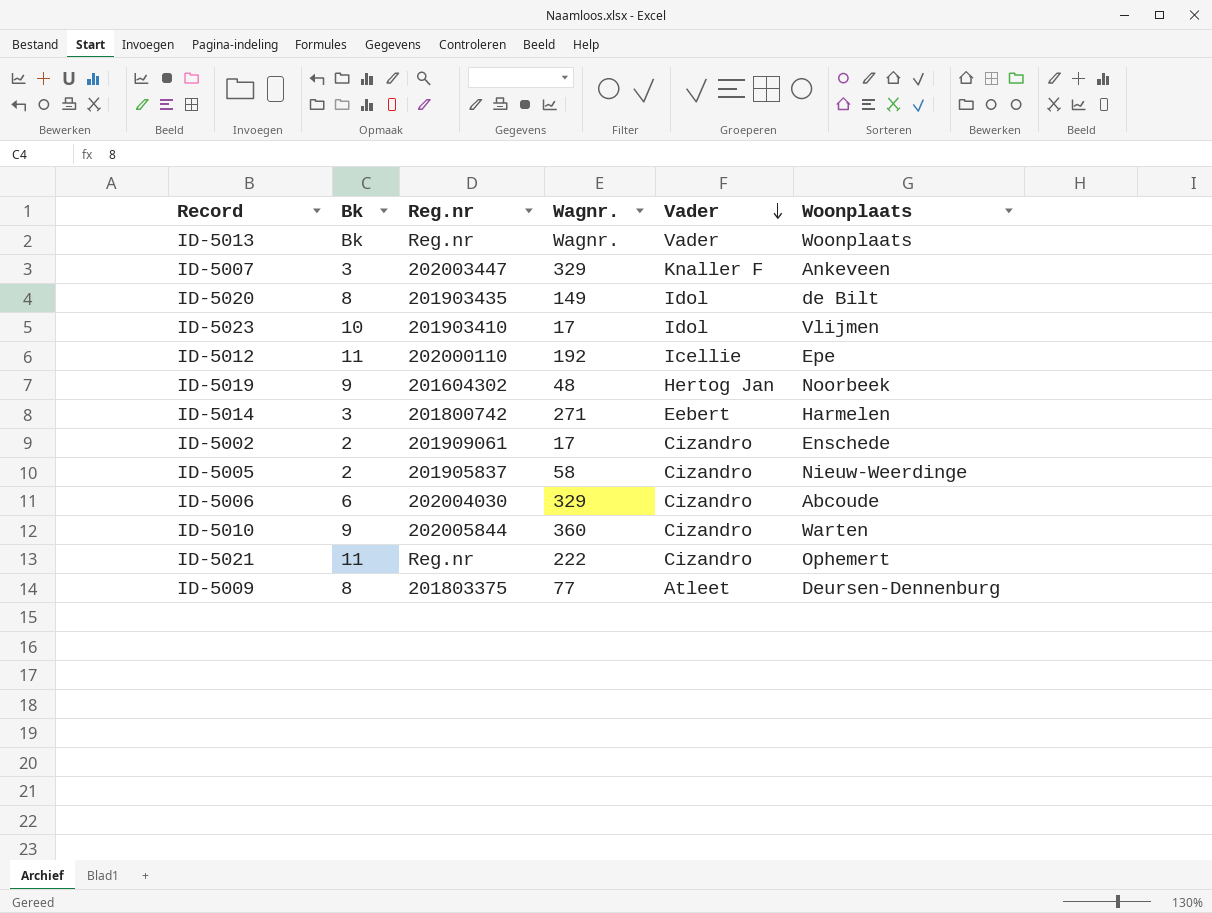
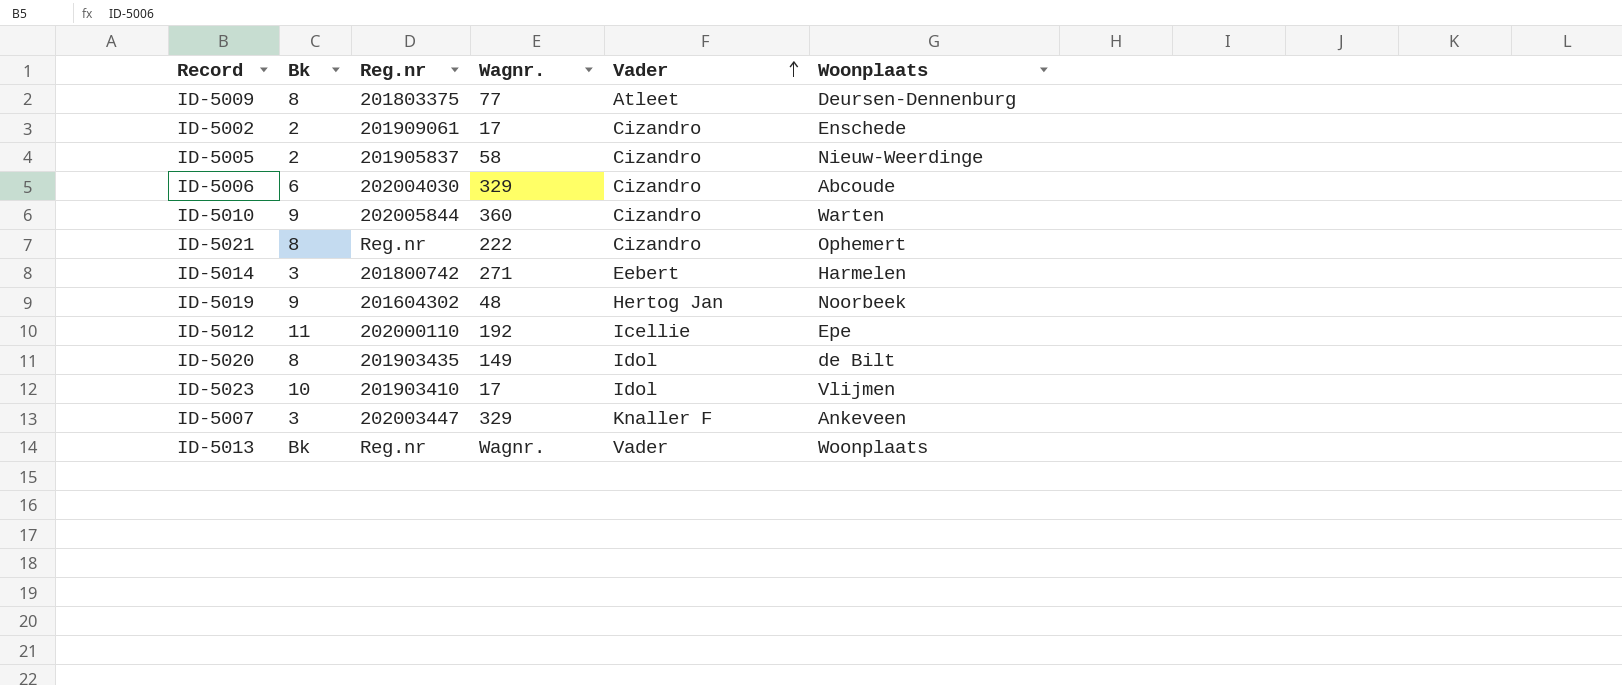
row order: Vader descending -> Vader ascending
ID-5021 | Bk: 11 -> 8

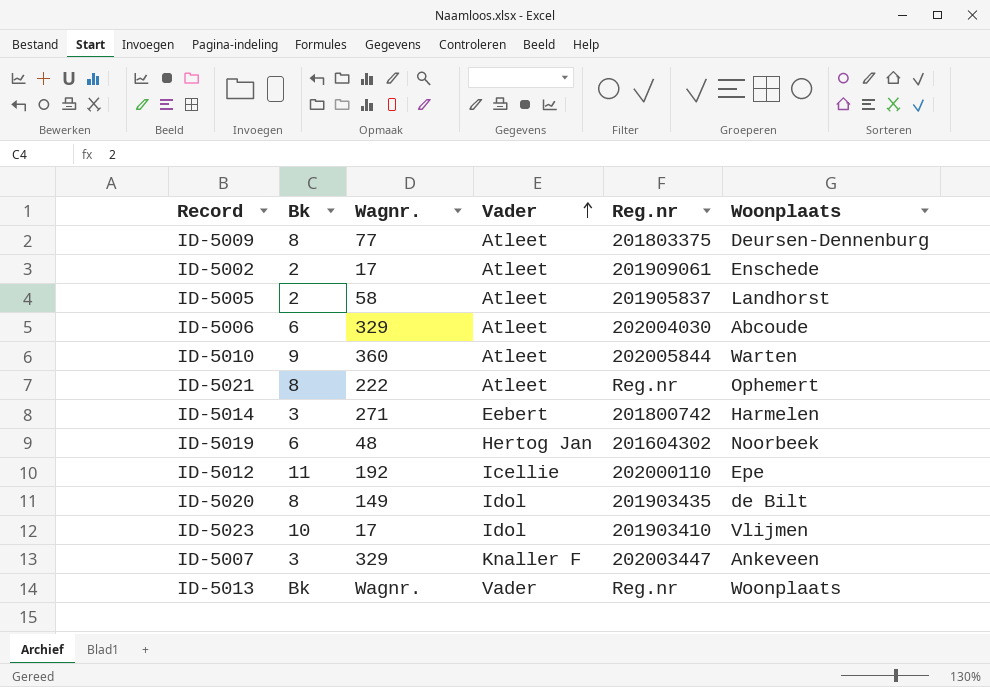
column Reg.nr | position: 3 -> 5
ID-5002 | Vader: Cizandro -> Atleet
ID-5005 | Vader: Cizandro -> Atleet
ID-5005 | Woonplaats: Nieuw-Weerdinge -> Landhorst
ID-5006 | Vader: Cizandro -> Atleet
ID-5010 | Vader: Cizandro -> Atleet
ID-5021 | Vader: Cizandro -> Atleet
ID-5019 | Bk: 9 -> 6

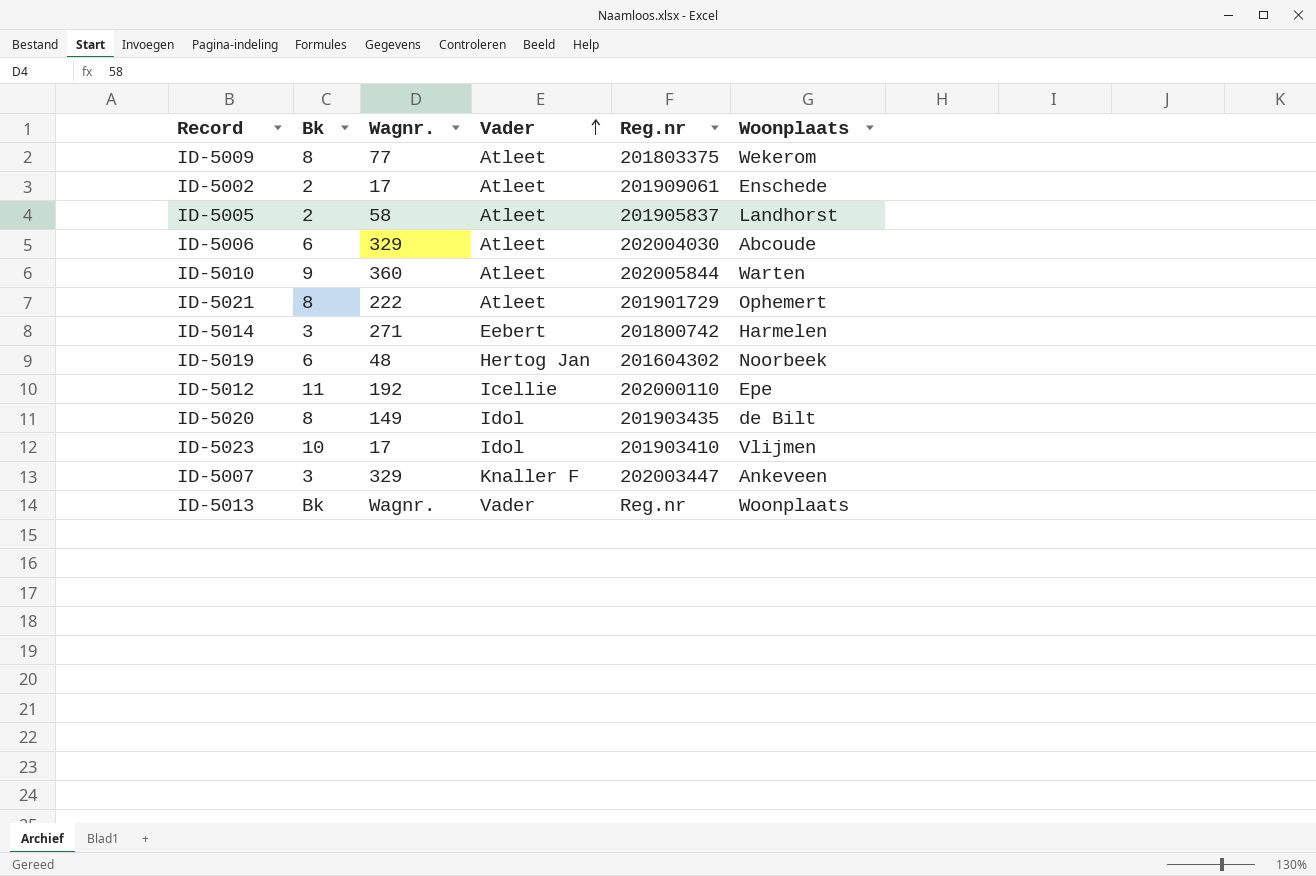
ID-5009 | Woonplaats: Deursen-Dennenburg -> Wekerom
ID-5021 | Reg.nr: Reg.nr -> 201901729

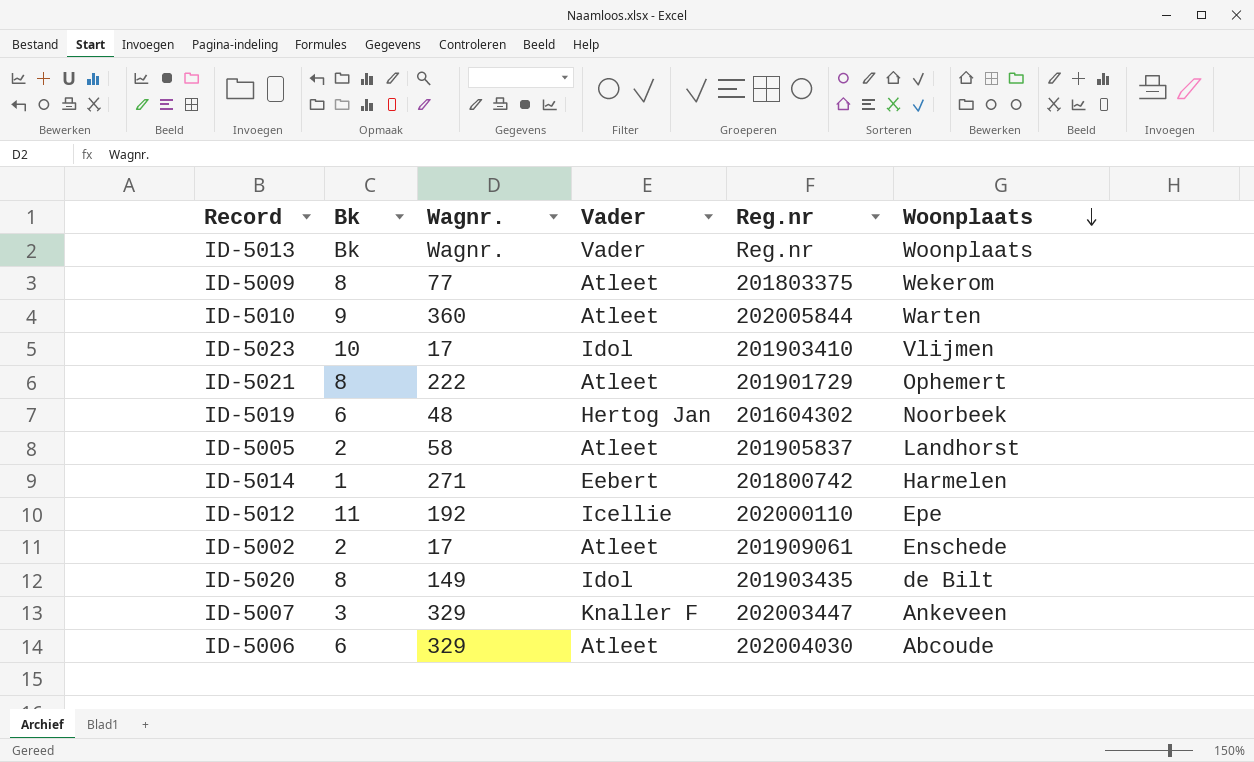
row order: Vader ascending -> Woonplaats descending
ID-5014 | Bk: 3 -> 1

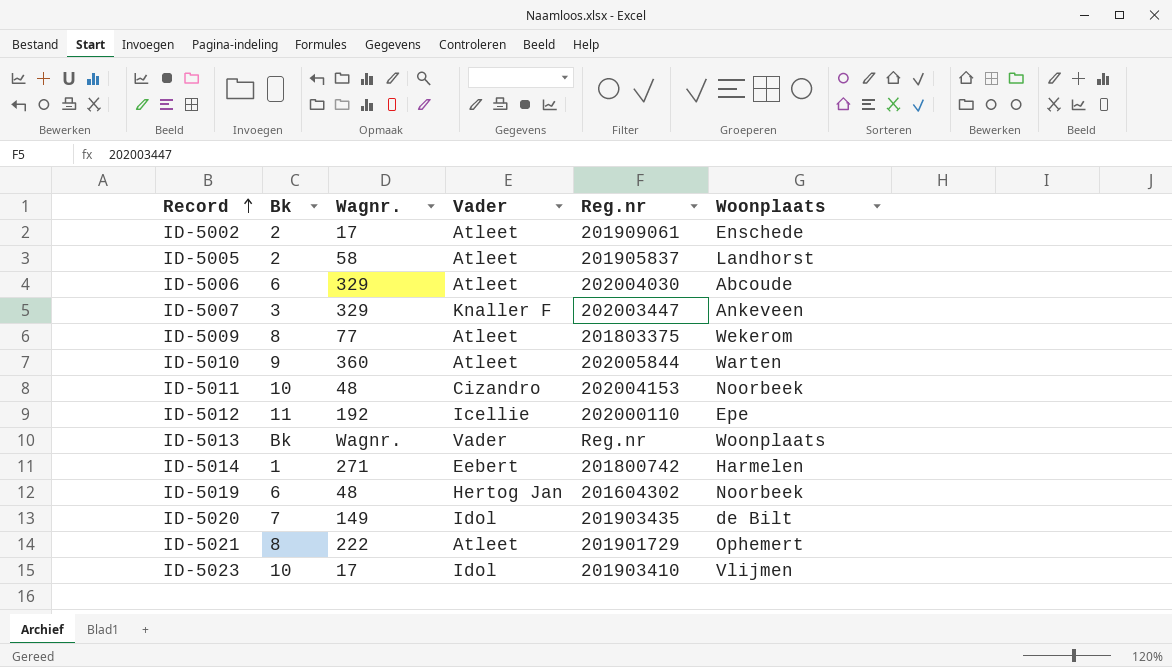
row order: Woonplaats descending -> Record ascending
row ID-5011: none -> 10 | 48 | Cizandro | 202004153 | Noorbeek
ID-5020 | Bk: 8 -> 7

